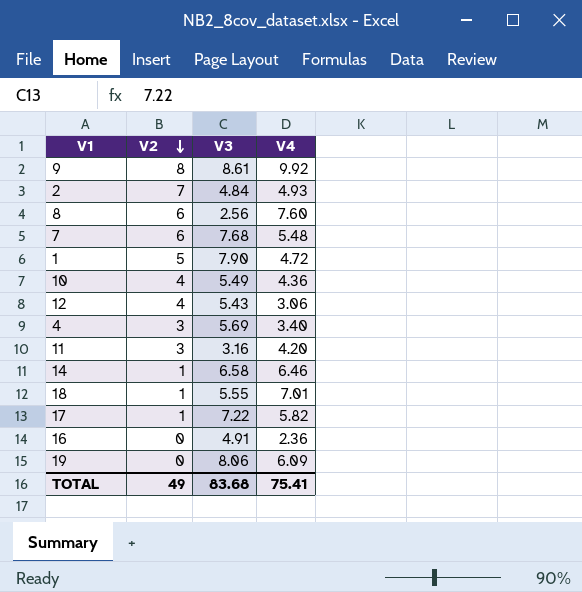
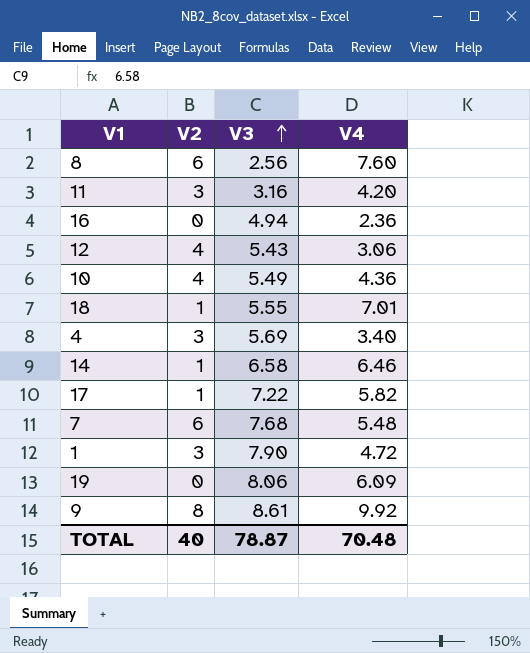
row order: V2 descending -> V3 ascending
row 2: 7 | 4.84 | 4.93 -> none
16 | V3: 4.91 -> 4.94
1 | V2: 5 -> 3
TOTAL | V2: 49 -> 40
TOTAL | V3: 83.68 -> 78.87
TOTAL | V4: 75.41 -> 70.48

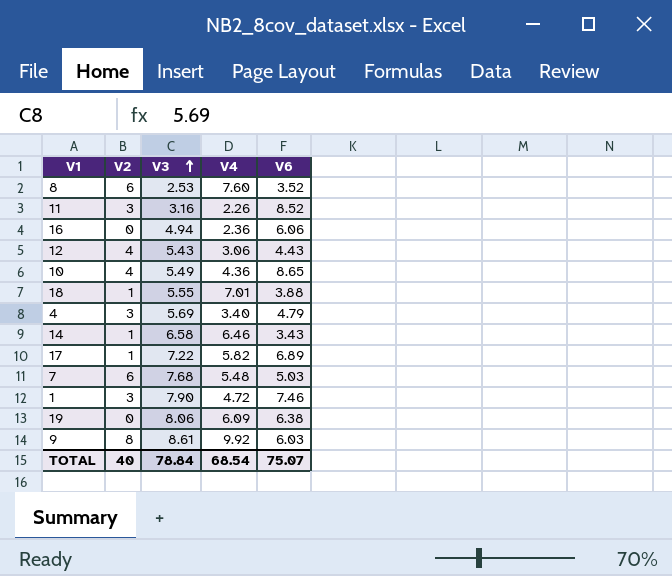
column V6 | position: none -> 5
8 | V3: 2.56 -> 2.53
11 | V4: 4.20 -> 2.26
TOTAL | V3: 78.87 -> 78.84
TOTAL | V4: 70.48 -> 68.54

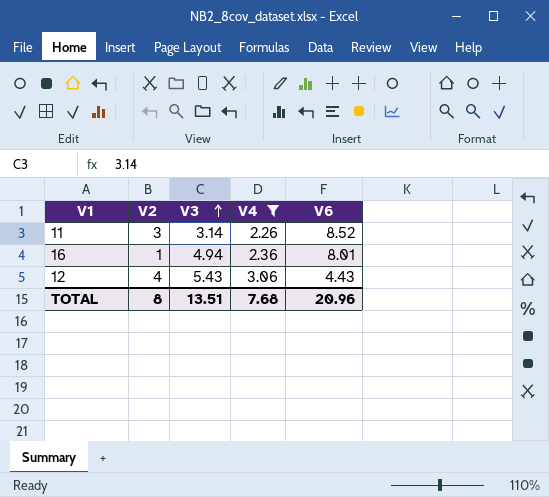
filter: none -> V4 <= 3.06
11 | V3: 3.16 -> 3.14
16 | V2: 0 -> 1
16 | V6: 6.06 -> 8.01
TOTAL | V2: 40 -> 8
TOTAL | V3: 78.84 -> 13.51
TOTAL | V4: 68.54 -> 7.68
TOTAL | V6: 75.07 -> 20.96

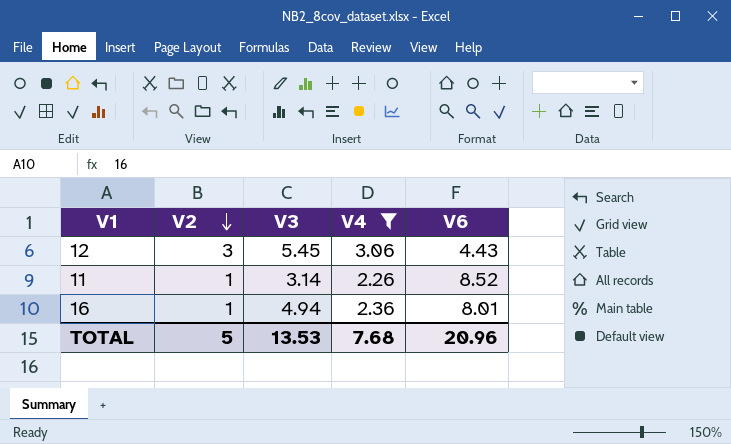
row order: V3 ascending -> V2 descending
12 | V2: 4 -> 3
12 | V3: 5.43 -> 5.45
11 | V2: 3 -> 1
TOTAL | V2: 8 -> 5
TOTAL | V3: 13.51 -> 13.53

